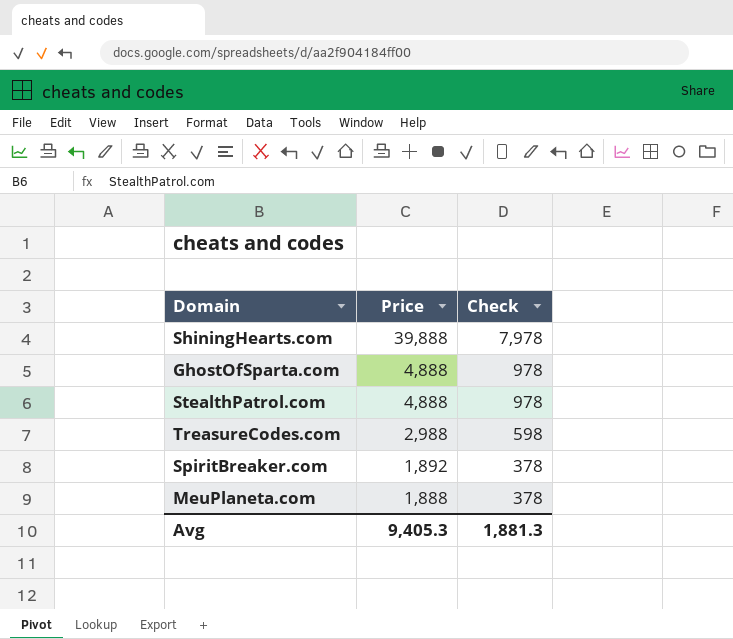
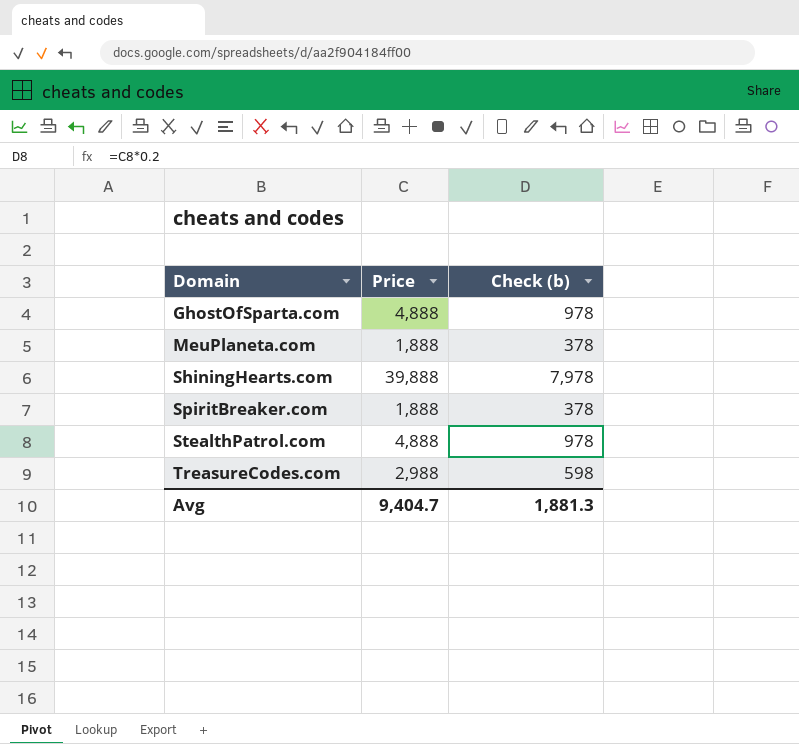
row order: Price descending -> Domain ascending
column name: Check -> Check (b)
SpiritBreaker.com | Price: 1,892 -> 1,888
Avg | Price: 9,405.3 -> 9,404.7

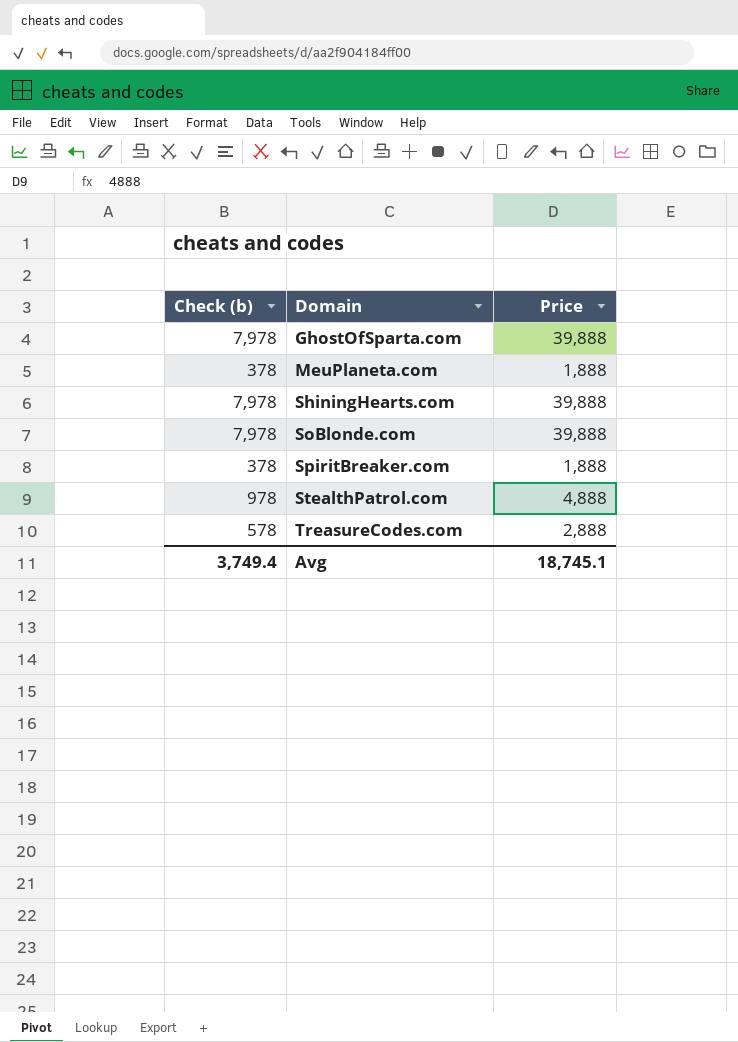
column Check (b) | position: 3 -> 1
GhostOfSparta.com | Check (b): 978 -> 7,978
GhostOfSparta.com | Price: 4,888 -> 39,888
row SoBlonde.com: none -> 7,978 | 39,888
TreasureCodes.com | Check (b): 598 -> 578
TreasureCodes.com | Price: 2,988 -> 2,888
Avg | Check (b): 1,881.3 -> 3,749.4
Avg | Price: 9,404.7 -> 18,745.1

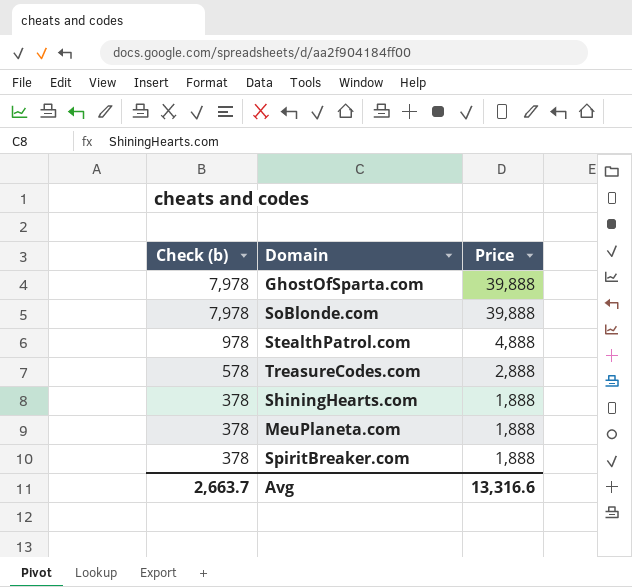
row order: Domain ascending -> Check (b) descending
ShiningHearts.com | Check (b): 7,978 -> 378
ShiningHearts.com | Price: 39,888 -> 1,888
Avg | Check (b): 3,749.4 -> 2,663.7
Avg | Price: 18,745.1 -> 13,316.6

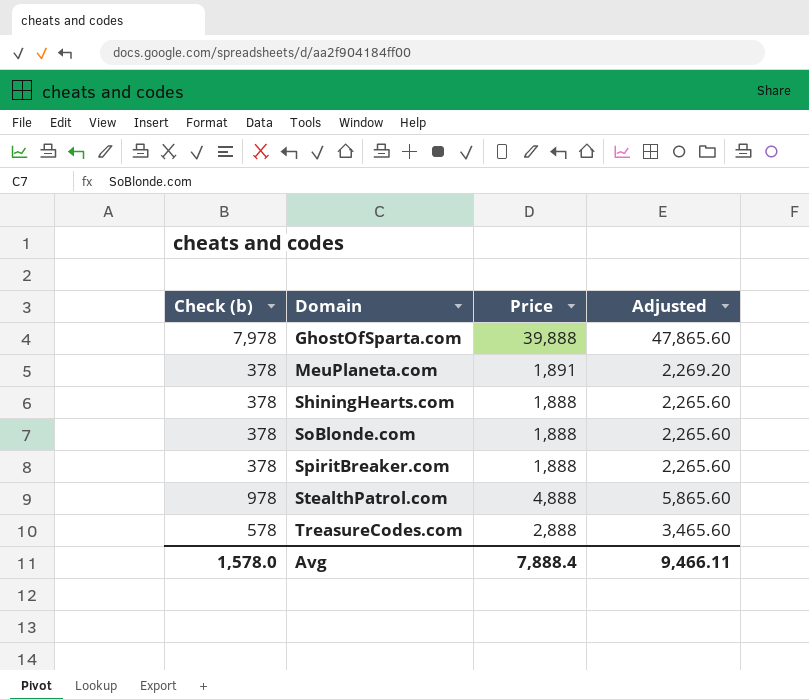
row order: Check (b) descending -> Domain ascending
column Adjusted | formula: none -> [Price] * 1.2
MeuPlaneta.com | Price: 1,888 -> 1,891
SoBlonde.com | Check (b): 7,978 -> 378
SoBlonde.com | Price: 39,888 -> 1,888
Avg | Check (b): 2,663.7 -> 1,578.0
Avg | Price: 13,316.6 -> 7,888.4

